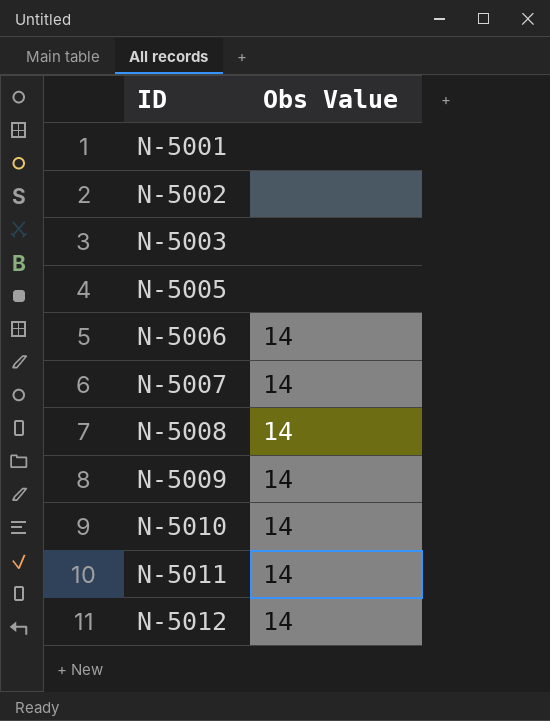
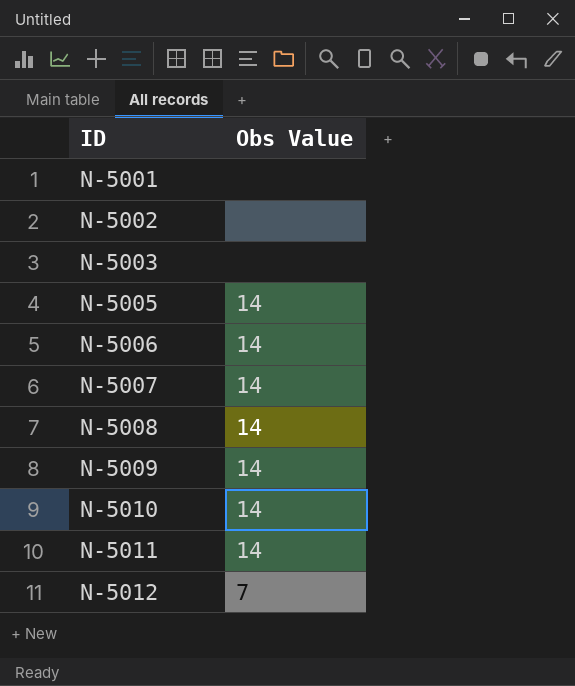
N-5005 | Obs Value: none -> 14
N-5012 | Obs Value: 14 -> 7

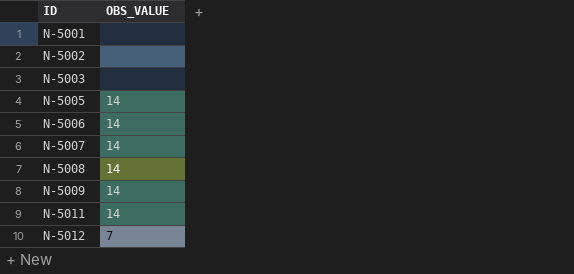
column name: Obs Value -> OBS_VALUE
row N-5010: 14 -> none

